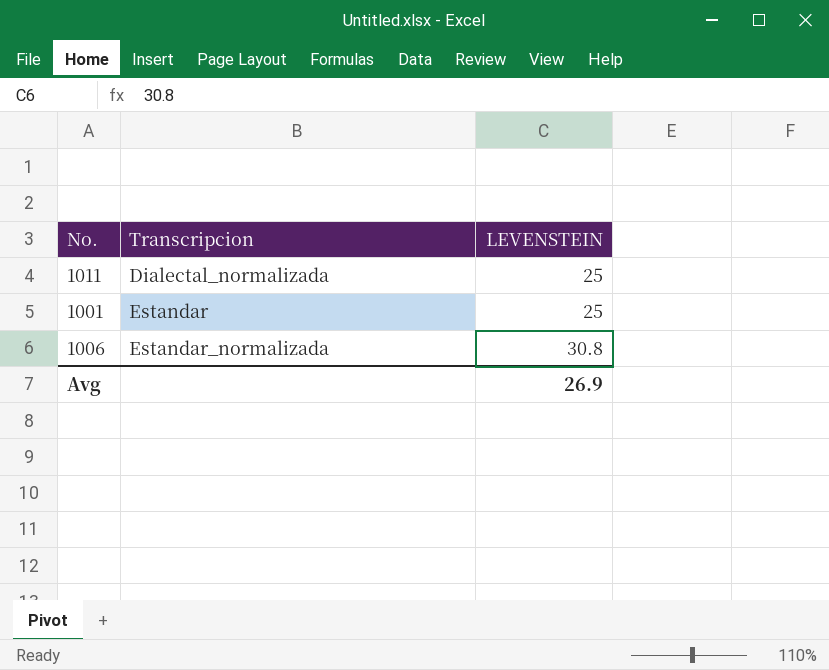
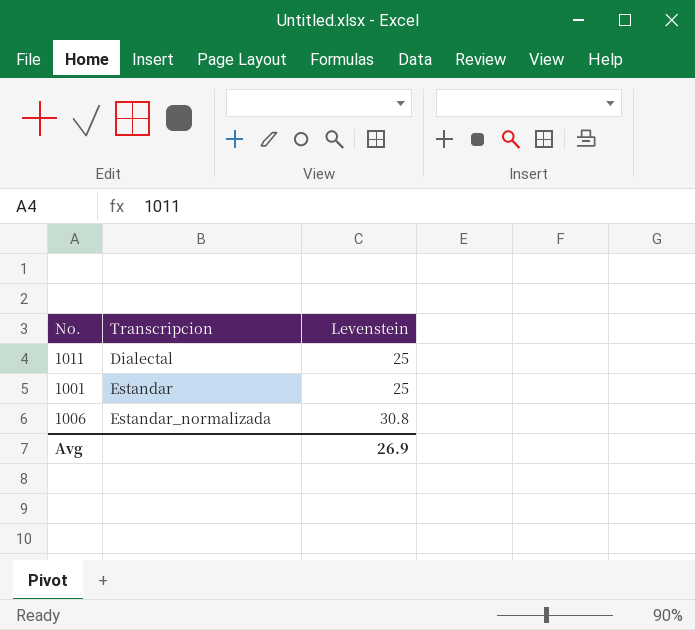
column name: LEVENSTEIN -> Levenstein
1011 | Transcripcion: Dialectal_normalizada -> Dialectal

